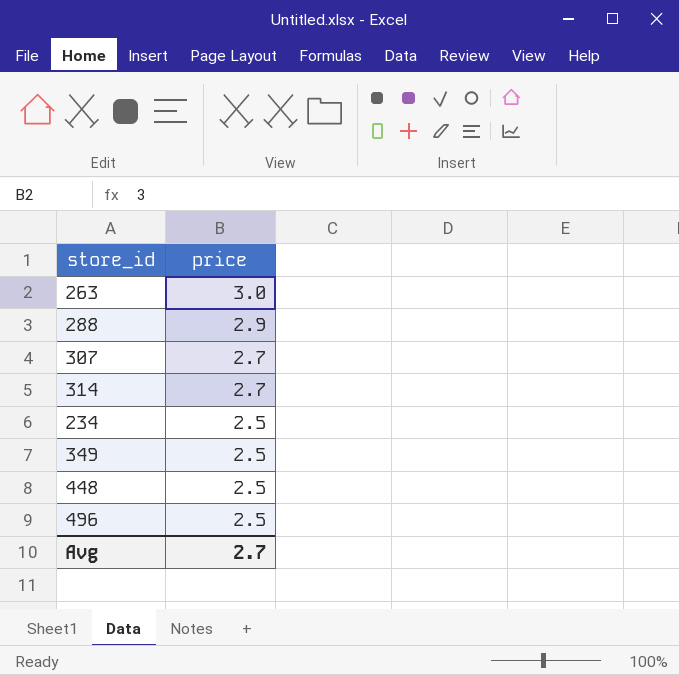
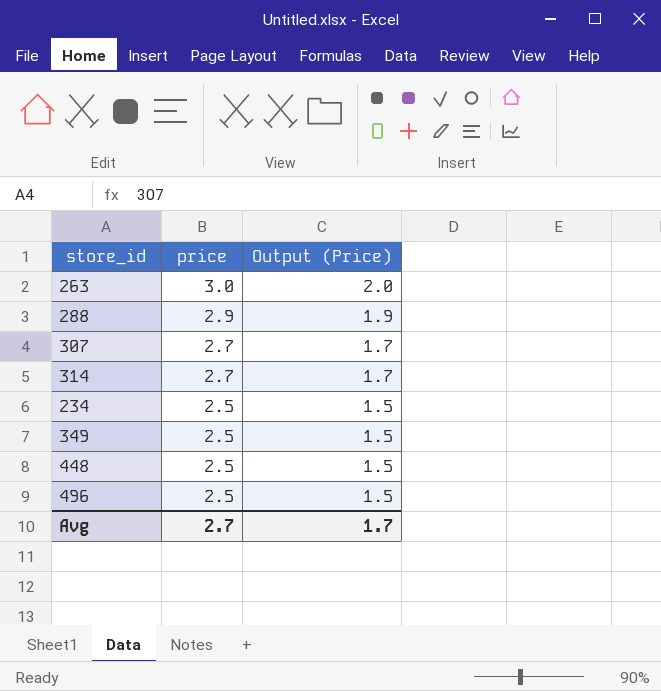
column Output (Price) | formula: none -> [price] - 1

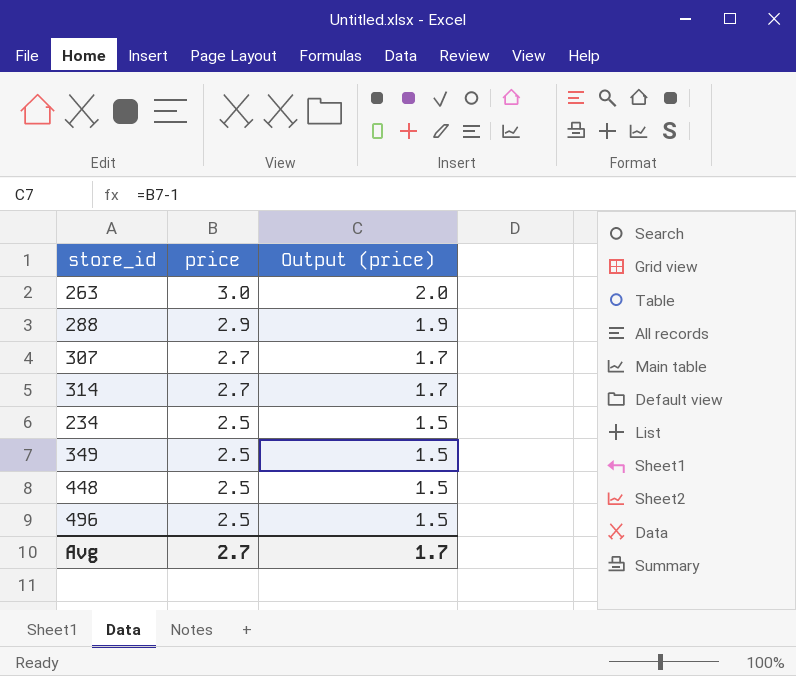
column name: Output (Price) -> Output (price)

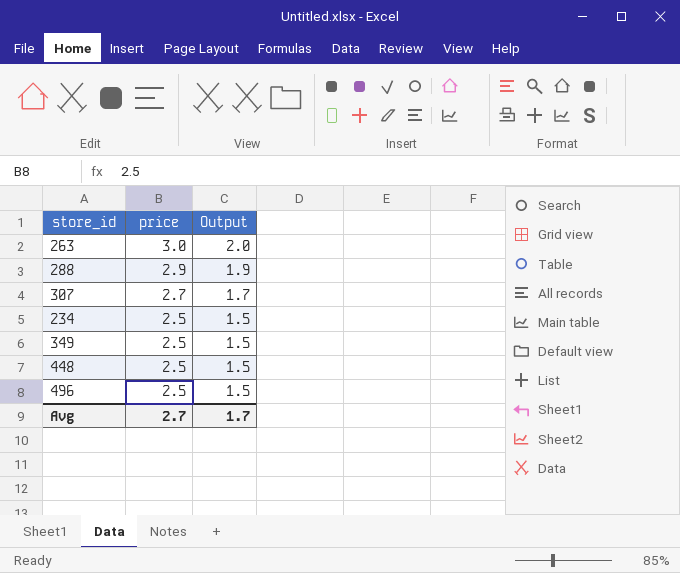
column name: Output (price) -> Output
row 314: 2.7 | 1.7 -> none

